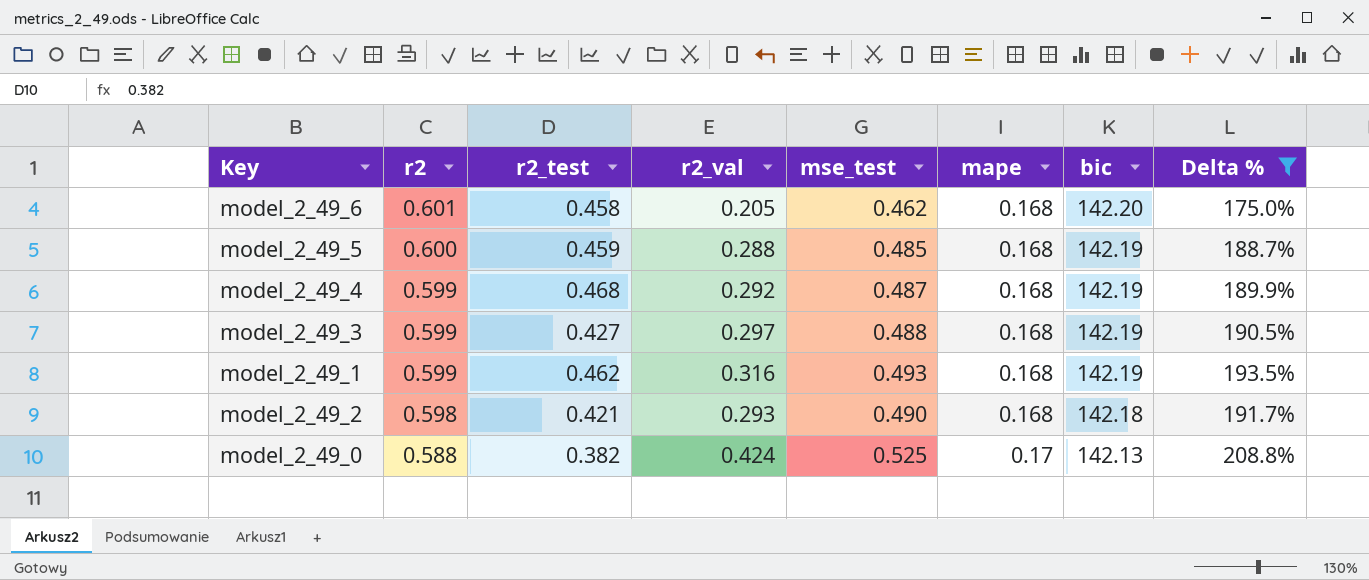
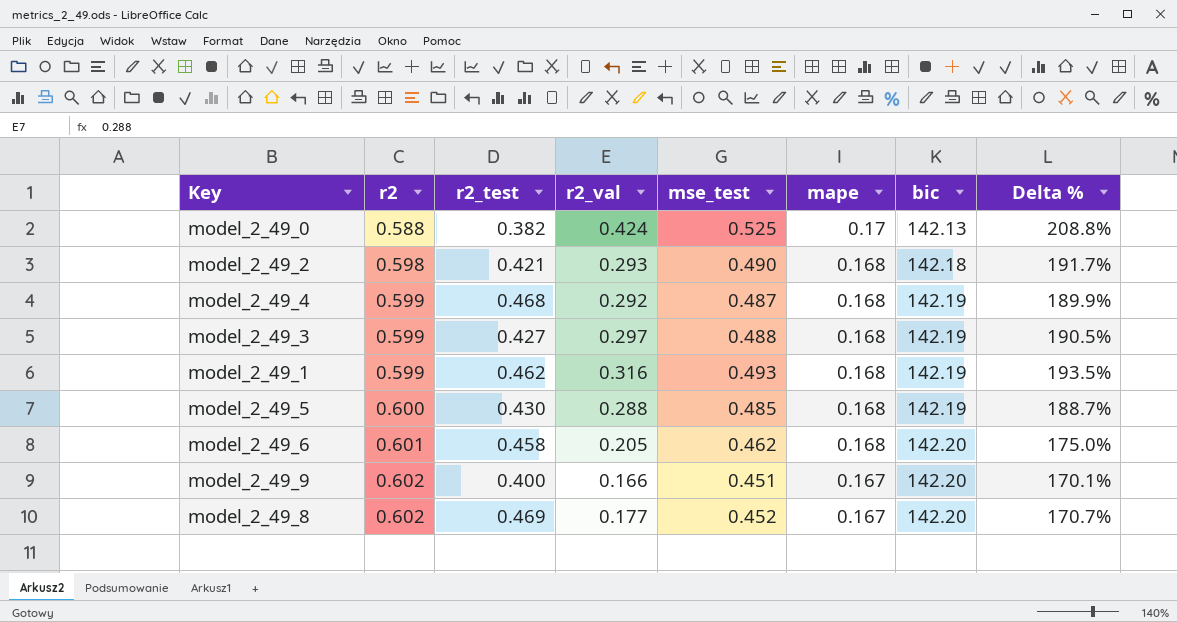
filter: Delta % >= 175.0% -> none
row order: r2 descending -> r2 ascending
model_2_49_5 | r2_test: 0.459 -> 0.430

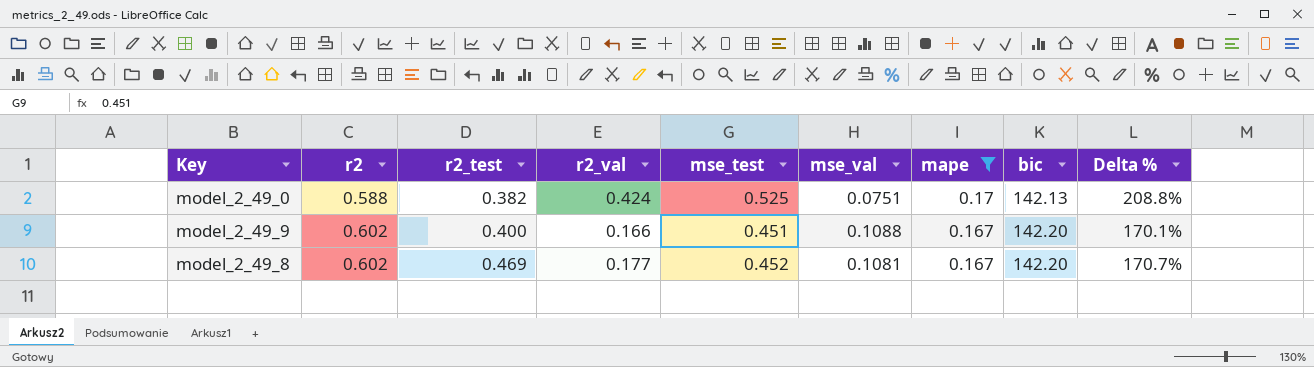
filter: none -> mape != 0.168
column mse_val | position: none -> 6

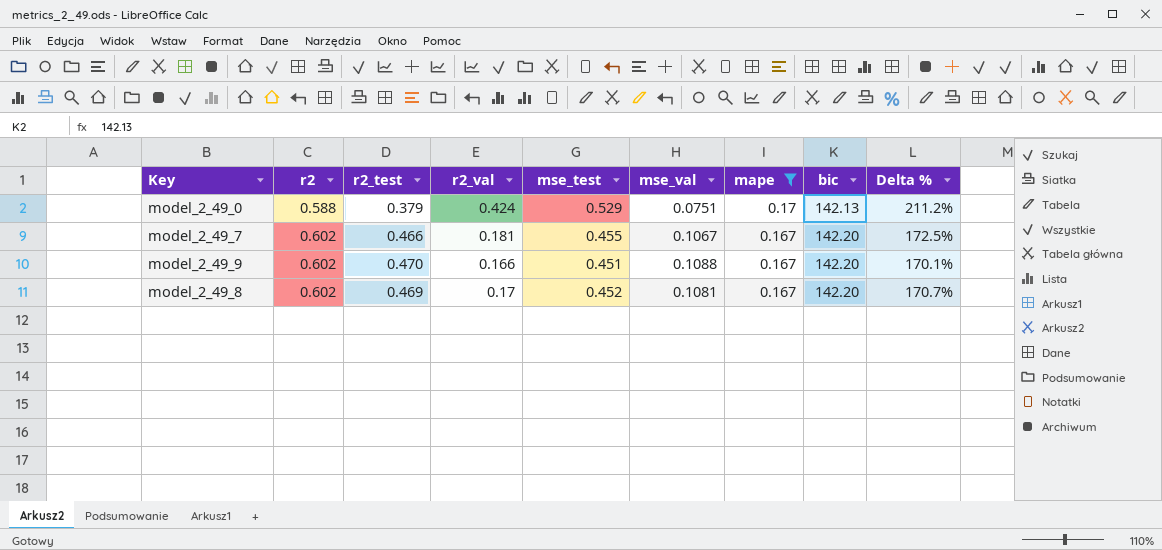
model_2_49_0 | r2_test: 0.382 -> 0.379
model_2_49_0 | mse_test: 0.525 -> 0.529
model_2_49_0 | Delta %: 208.8% -> 211.2%
row model_2_49_7: none -> 0.602 | 0.466 | 0.181 | 0.455 | 0.1067 | 0.167 | 142.20 | 172.5%
model_2_49_9 | r2_test: 0.400 -> 0.470
model_2_49_8 | r2_val: 0.177 -> 0.17

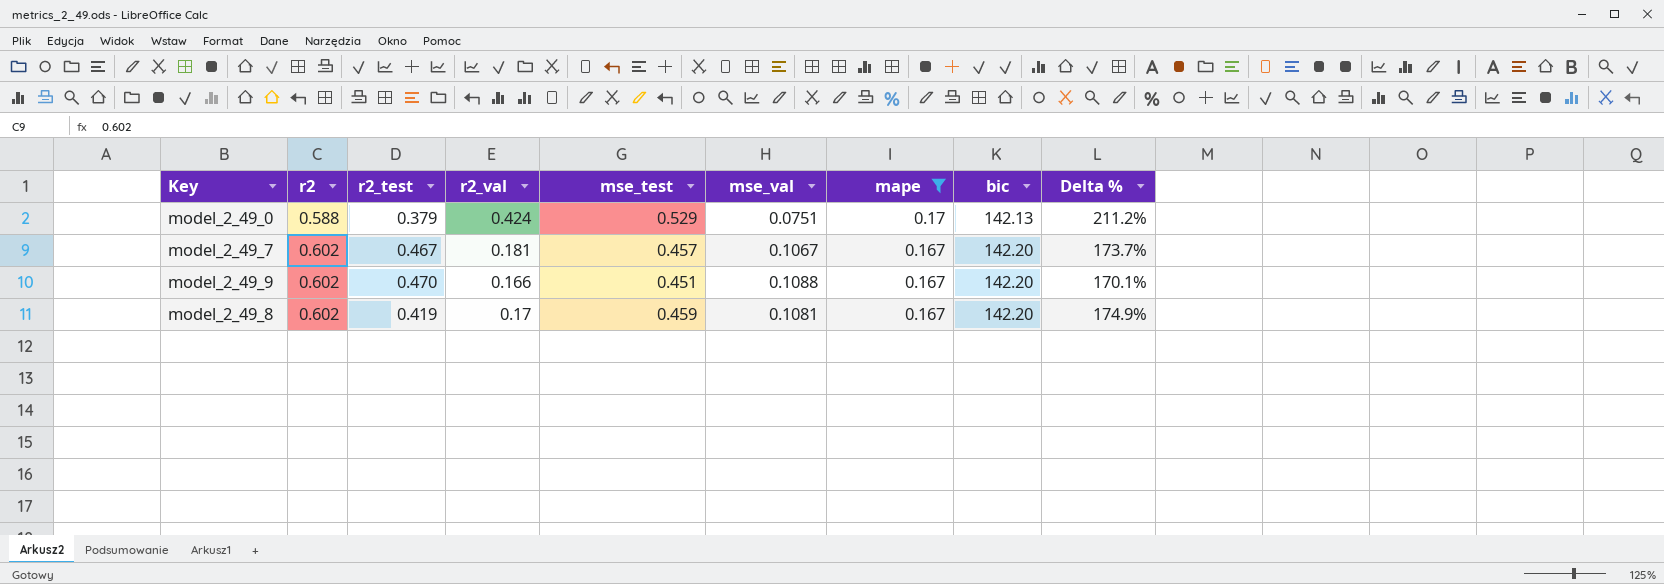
model_2_49_7 | r2_test: 0.466 -> 0.467
model_2_49_7 | mse_test: 0.455 -> 0.457
model_2_49_7 | Delta %: 172.5% -> 173.7%
model_2_49_8 | r2_test: 0.469 -> 0.419
model_2_49_8 | mse_test: 0.452 -> 0.459
model_2_49_8 | Delta %: 170.7% -> 174.9%

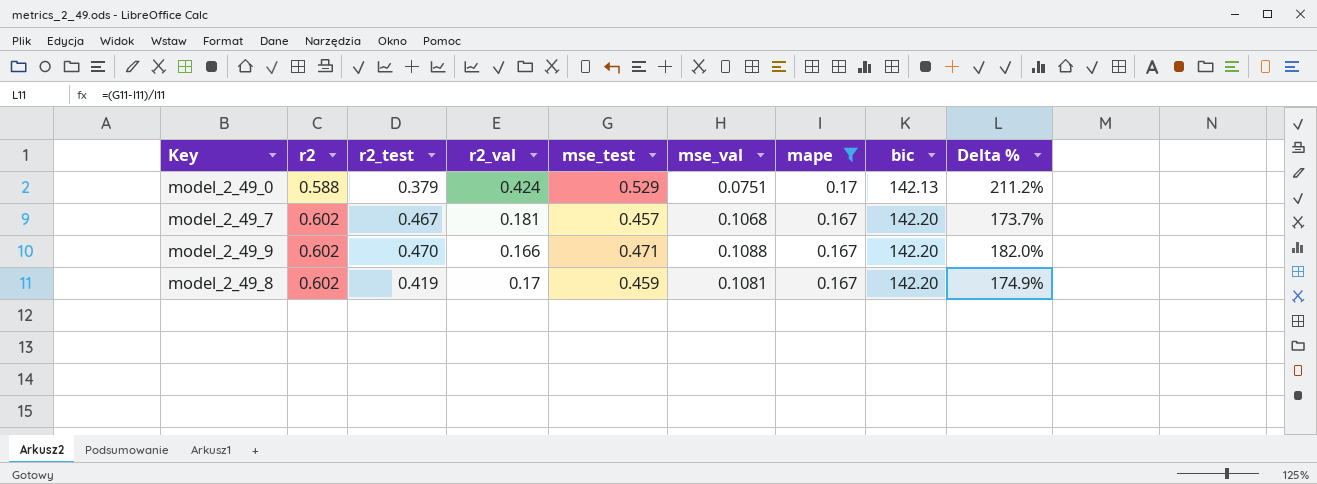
model_2_49_7 | mse_val: 0.1067 -> 0.1068
model_2_49_9 | mse_test: 0.451 -> 0.471
model_2_49_9 | Delta %: 170.1% -> 182.0%

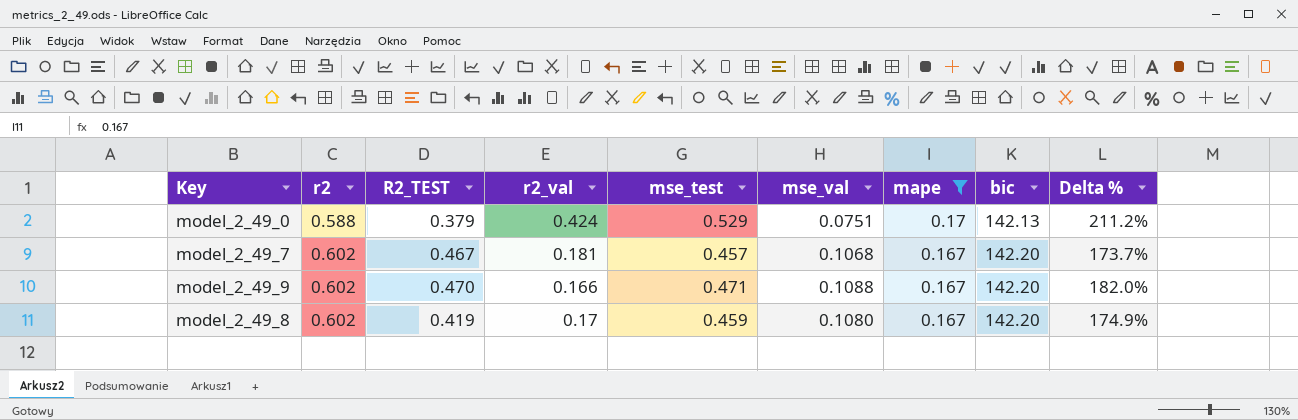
column name: r2_test -> R2_TEST
model_2_49_8 | mse_val: 0.1081 -> 0.1080

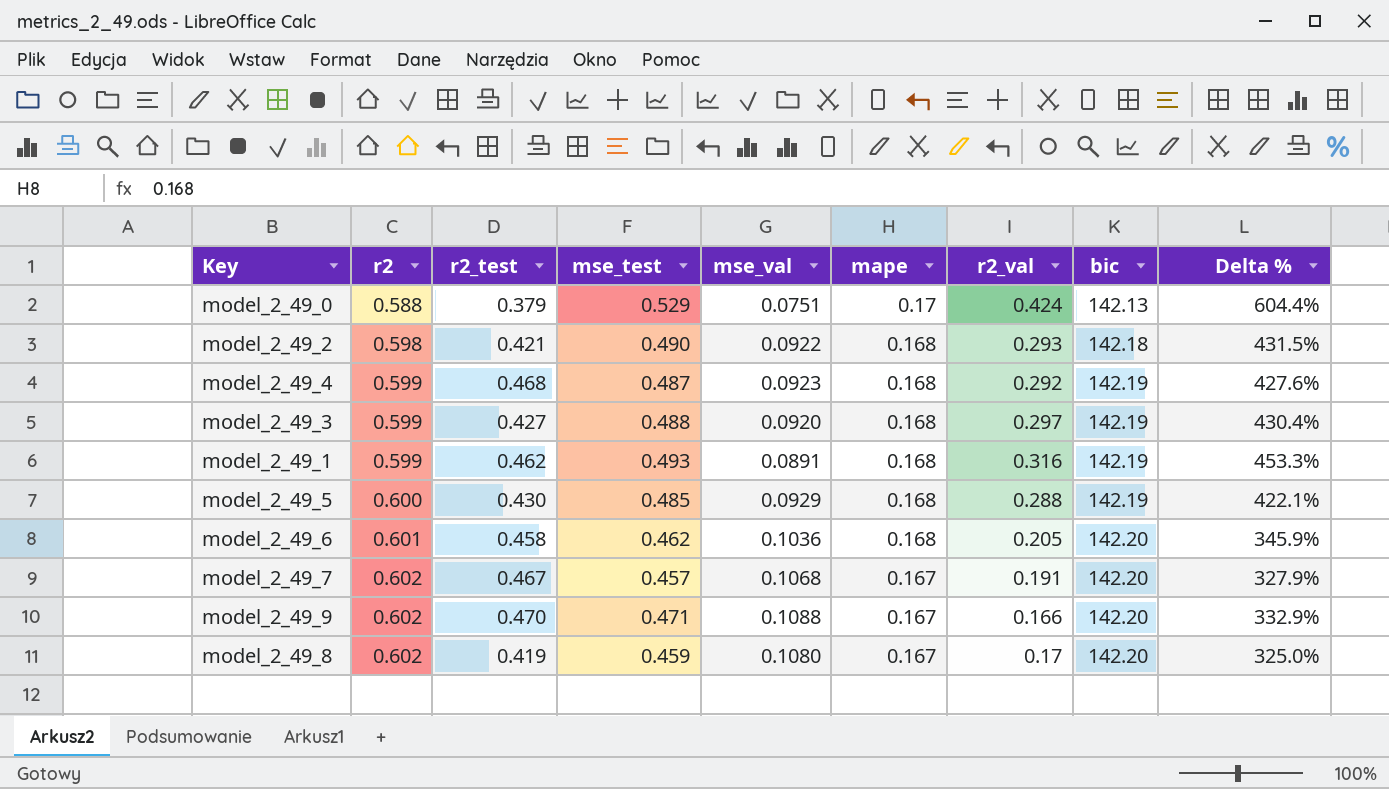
filter: mape != 0.168 -> none
column name: R2_TEST -> r2_test
column r2_val | position: 4 -> 7
column Delta % | formula: ([mse_test] - [mape]) / [mape] -> ([mse_test] - [mse_val]) / [mse_val]
model_2_49_7 | r2_val: 0.181 -> 0.191

